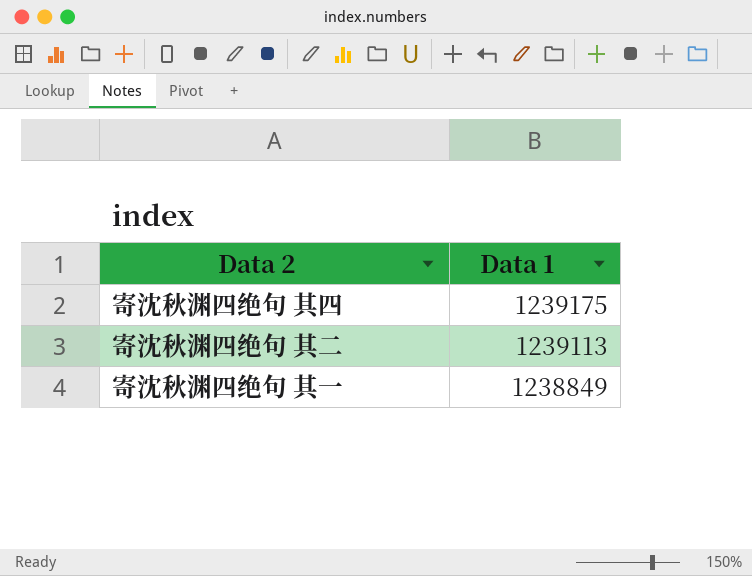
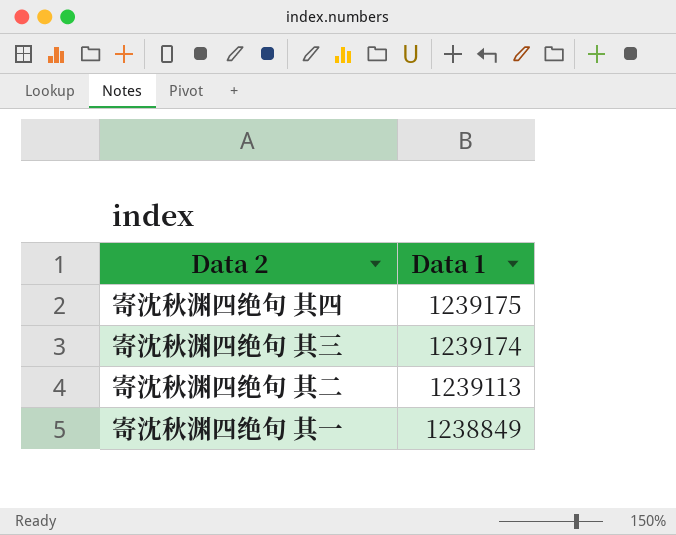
row 寄沈秋渊四绝句 其三: none -> 1239174

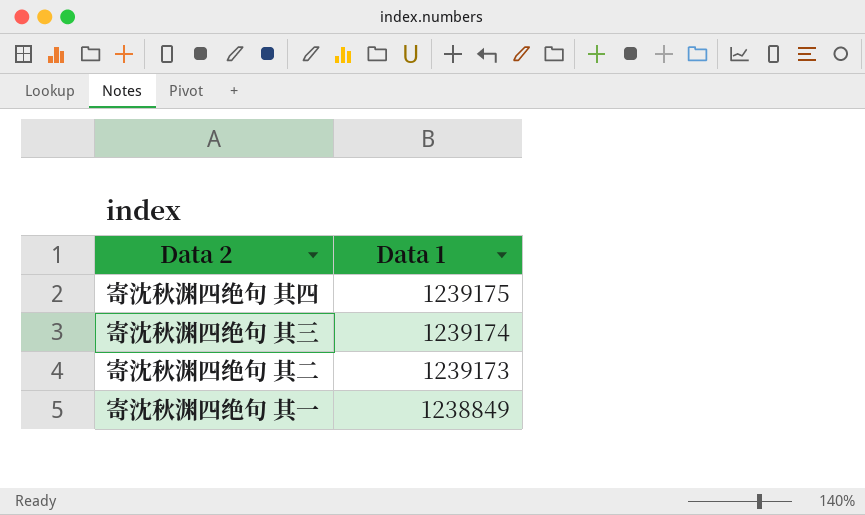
寄沈秋渊四绝句 其二 | Data 1: 1239113 -> 1239173

